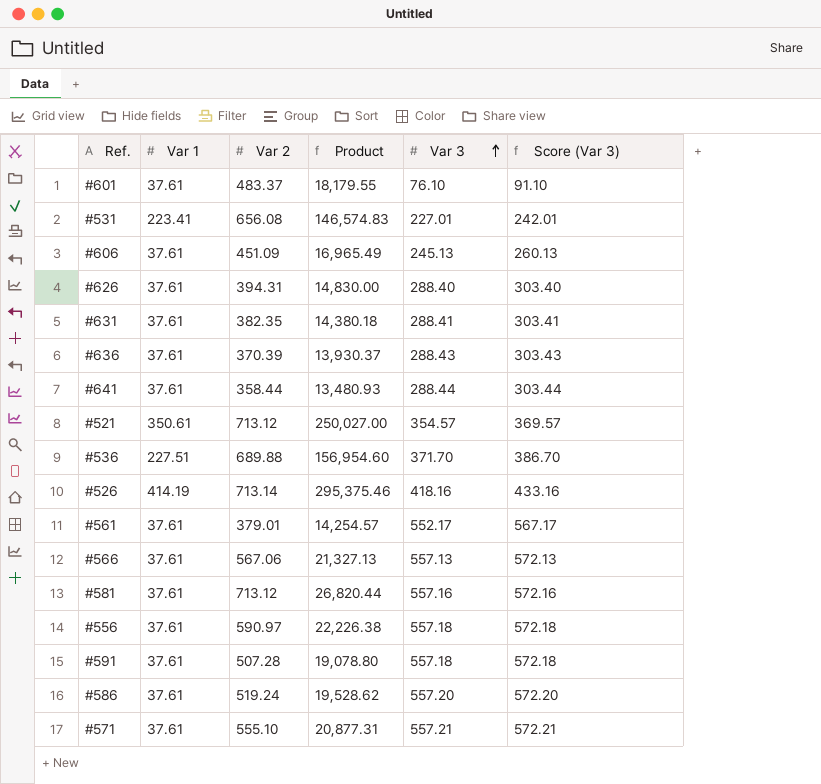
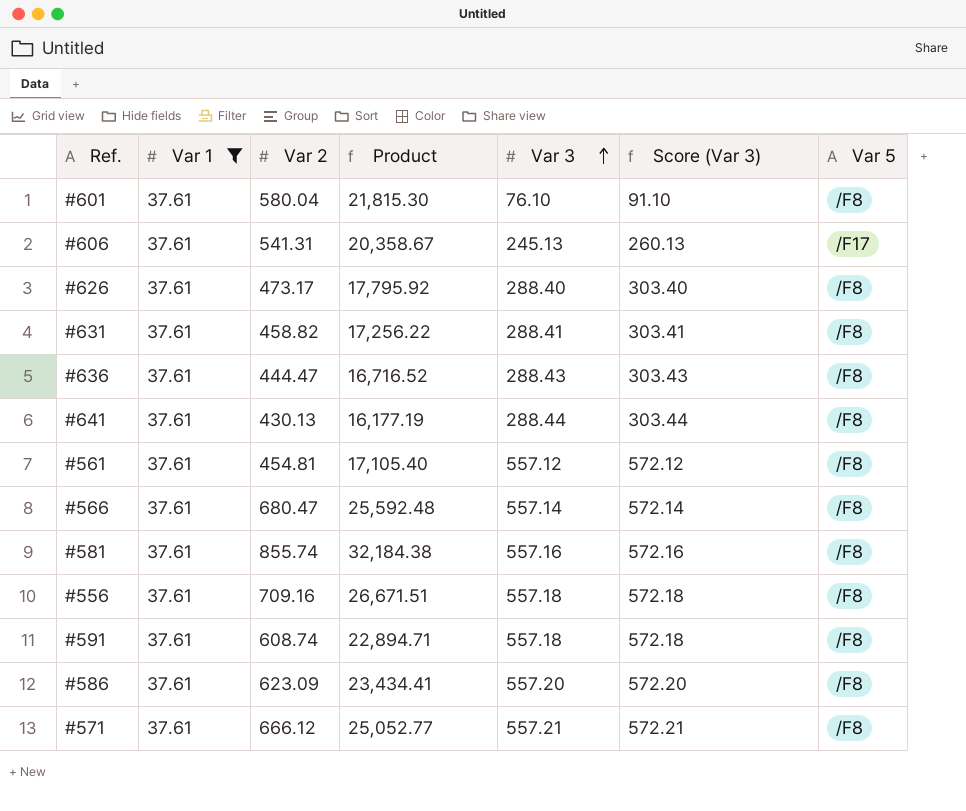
filter: none -> Var 1 = 37.61
column Var 5 | position: none -> 7
#601 | Var 2: 483.37 -> 580.04
#601 | Product: 18,179.55 -> 21,815.30
#606 | Var 2: 451.09 -> 541.31
#606 | Product: 16,965.49 -> 20,358.67
#626 | Var 2: 394.31 -> 473.17
#626 | Product: 14,830.00 -> 17,795.92
#631 | Var 2: 382.35 -> 458.82
#631 | Product: 14,380.18 -> 17,256.22
#636 | Var 2: 370.39 -> 444.47
#636 | Product: 13,930.37 -> 16,716.52
#641 | Var 2: 358.44 -> 430.13
#641 | Product: 13,480.93 -> 16,177.19
#561 | Var 2: 379.01 -> 454.81
#561 | Product: 14,254.57 -> 17,105.40
#561 | Var 3: 552.17 -> 557.12
#561 | Score (Var 3): 567.17 -> 572.12
#566 | Var 2: 567.06 -> 680.47
#566 | Product: 21,327.13 -> 25,592.48
#566 | Var 3: 557.13 -> 557.14
#566 | Score (Var 3): 572.13 -> 572.14
#581 | Var 2: 713.12 -> 855.74
#581 | Product: 26,820.44 -> 32,184.38
#556 | Var 2: 590.97 -> 709.16
#556 | Product: 22,226.38 -> 26,671.51
#591 | Var 2: 507.28 -> 608.74
#591 | Product: 19,078.80 -> 22,894.71
#586 | Var 2: 519.24 -> 623.09
#586 | Product: 19,528.62 -> 23,434.41
#571 | Var 2: 555.10 -> 666.12
#571 | Product: 20,877.31 -> 25,052.77

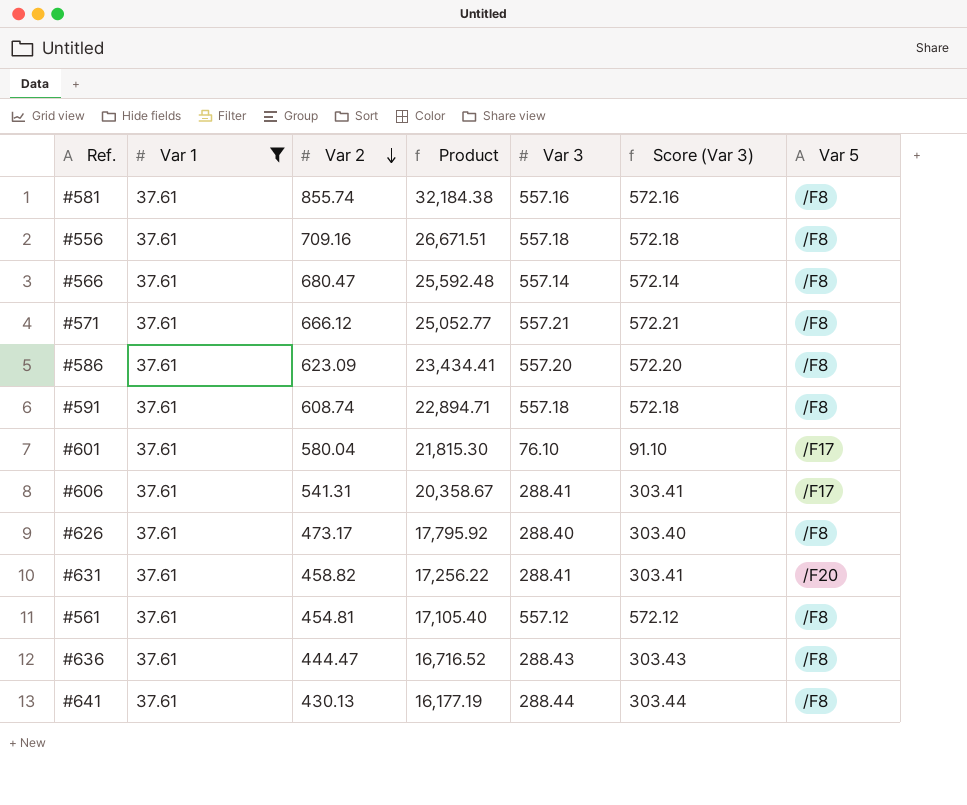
row order: Var 3 ascending -> Var 2 descending
#601 | Var 5: /F8 -> /F17
#606 | Var 3: 245.13 -> 288.41
#606 | Score (Var 3): 260.13 -> 303.41
#631 | Var 5: /F8 -> /F20

